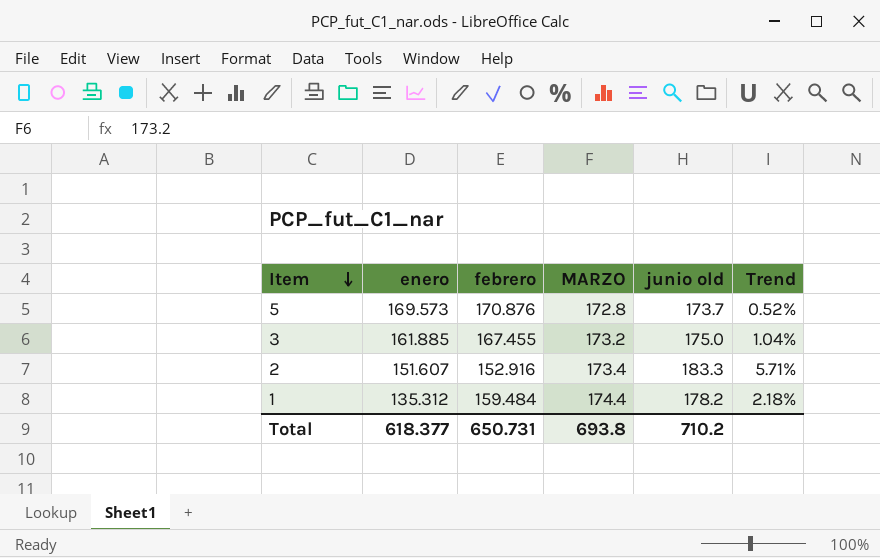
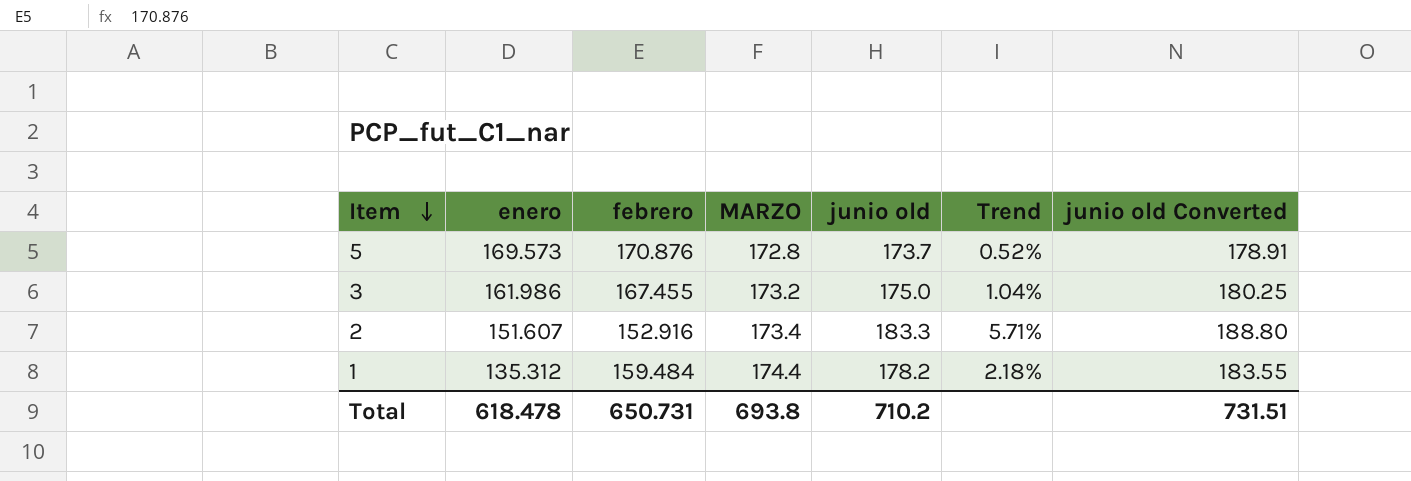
column junio old Converted | formula: none -> [junio old] * 1.03
3 | enero: 161.885 -> 161.986
Total | enero: 618.377 -> 618.478

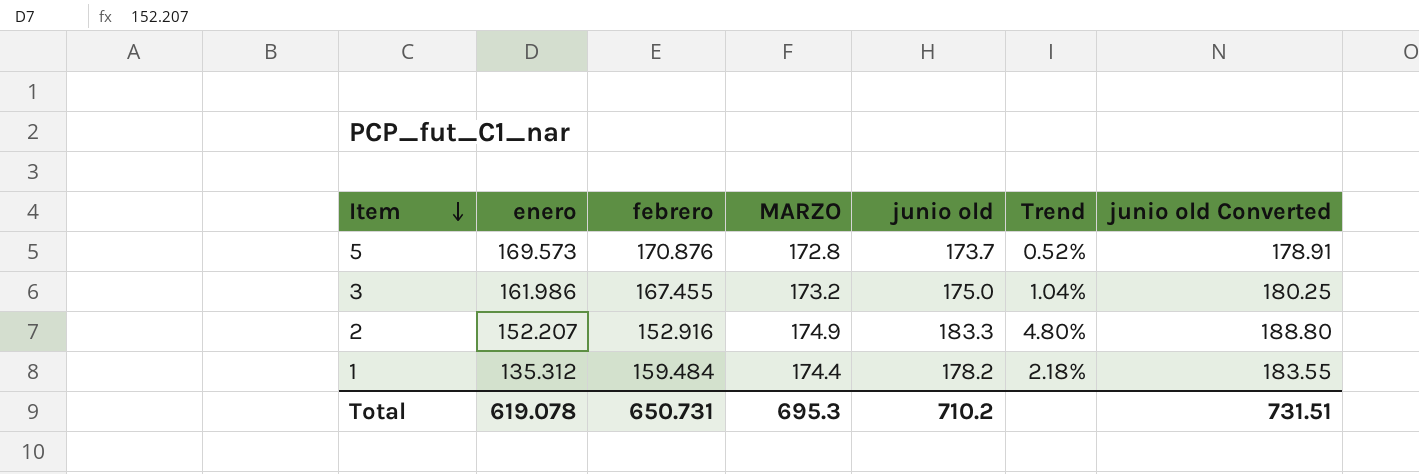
2 | enero: 151.607 -> 152.207
2 | MARZO: 173.4 -> 174.9
2 | Trend: 5.71% -> 4.80%
Total | enero: 618.478 -> 619.078
Total | MARZO: 693.8 -> 695.3

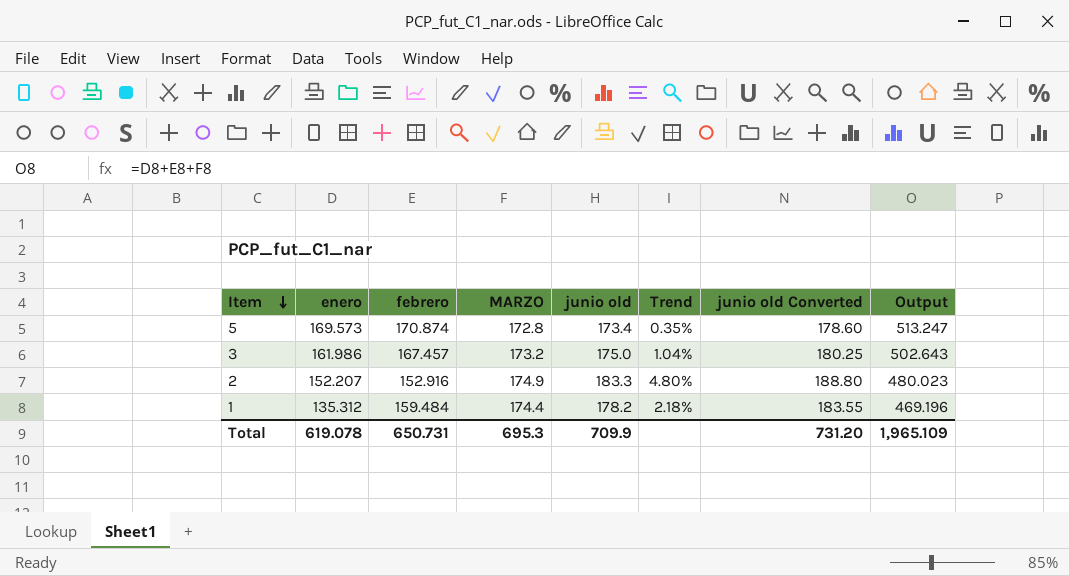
column Output | formula: none -> [enero] + [febrero] + [MARZO]
5 | febrero: 170.876 -> 170.874
5 | junio old: 173.7 -> 173.4
5 | Trend: 0.52% -> 0.35%
5 | junio old Converted: 178.91 -> 178.60
3 | febrero: 167.455 -> 167.457
Total | junio old: 710.2 -> 709.9
Total | junio old Converted: 731.51 -> 731.20

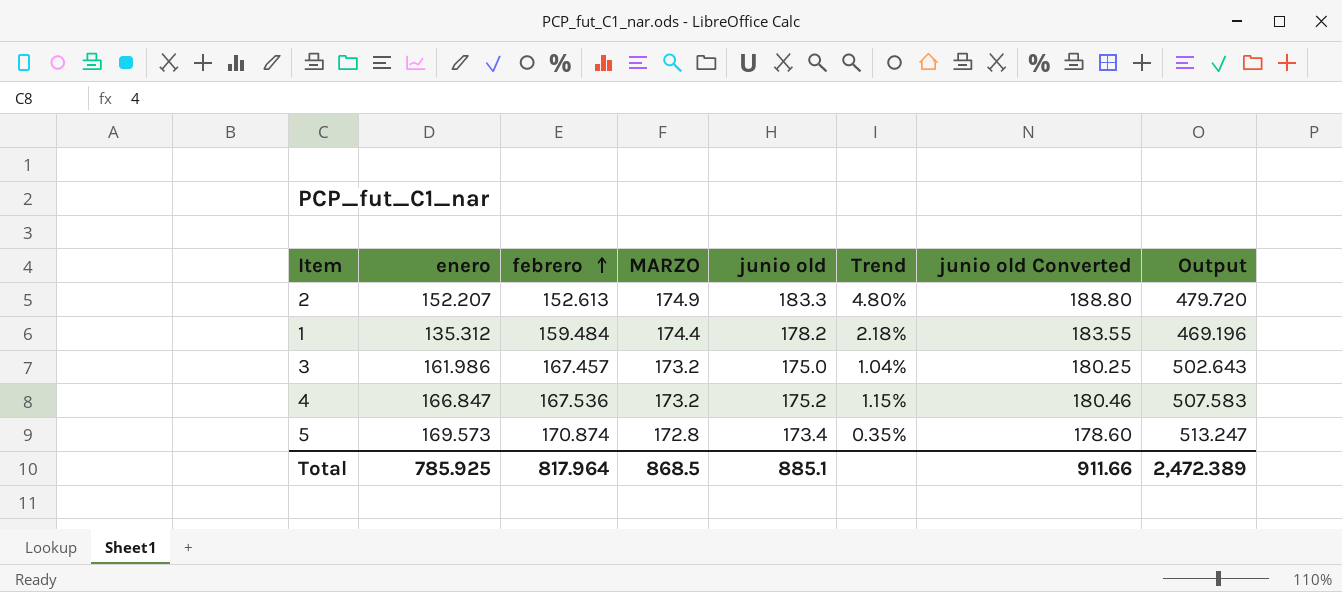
row order: Item descending -> febrero ascending
2 | febrero: 152.916 -> 152.613
2 | Output: 480.023 -> 479.720
row 4: none -> 166.847 | 167.536 | 173.2 | 175.2 | 1.15% | 180.46 | 507.583
Total | enero: 619.078 -> 785.925
Total | febrero: 650.731 -> 817.964
Total | MARZO: 695.3 -> 868.5
Total | junio old: 709.9 -> 885.1
Total | junio old Converted: 731.20 -> 911.66
Total | Output: 1,965.109 -> 2,472.389

